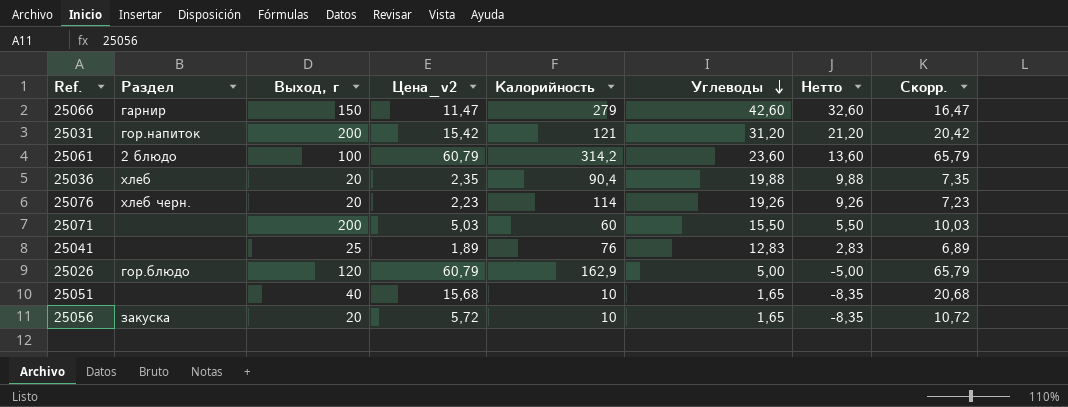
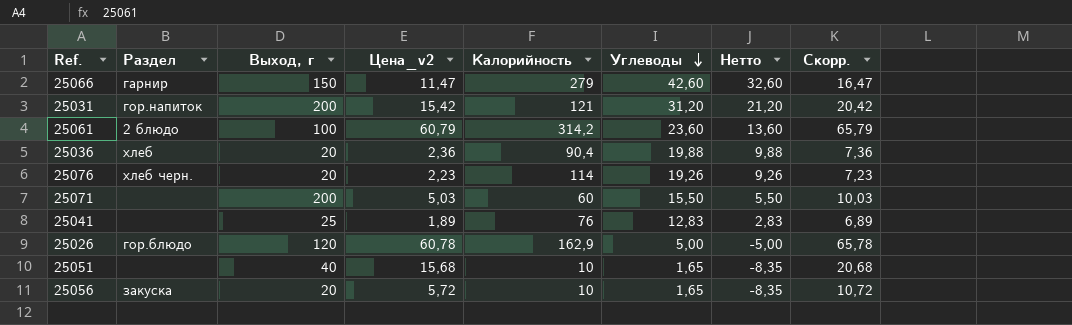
25036 | Цена_v2: 2,35 -> 2,36
25036 | Скорр.: 7,35 -> 7,36
25026 | Цена_v2: 60,79 -> 60,78
25026 | Скорр.: 65,79 -> 65,78

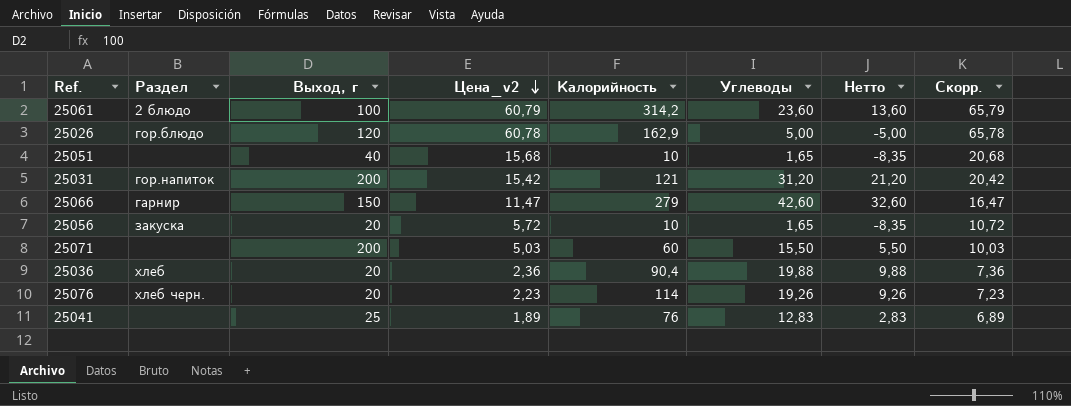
row order: Углеводы descending -> Цена_v2 descending

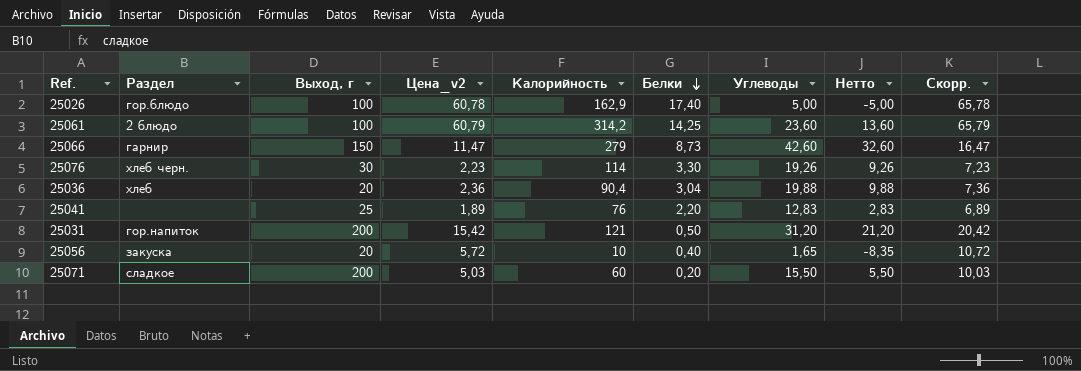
row order: Цена_v2 descending -> Белки descending
column Белки | position: none -> 6
row 25051: none | 40 | 15,68 | 10 | 1,65 | -8,35 | 20,68 -> none
25026 | Выход, г: 120 -> 100
25076 | Выход, г: 20 -> 30
25071 | Раздел: none -> сладкое

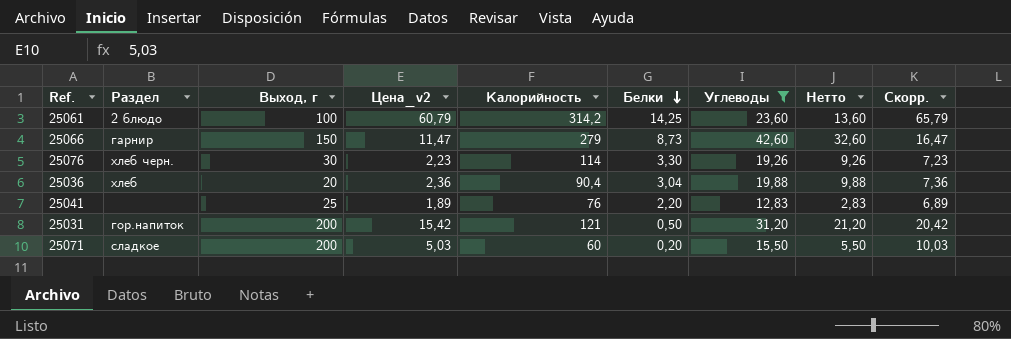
filter: none -> Углеводы >= 12,83

